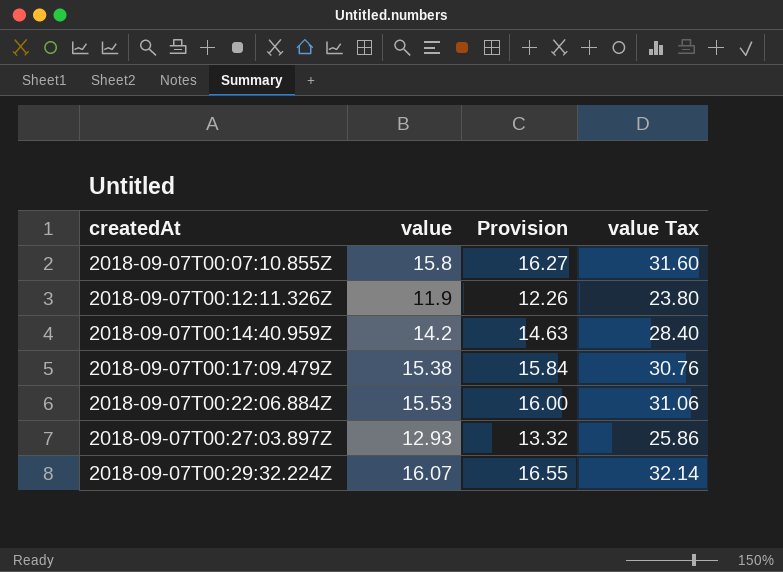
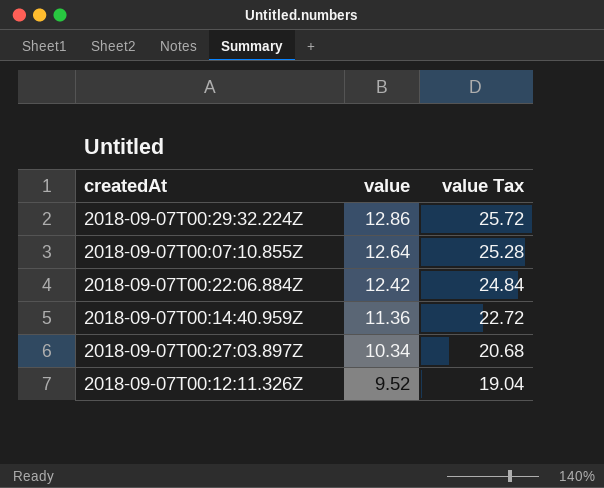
row order: createdAt ascending -> value descending
column Provision | formula: [value] * 1.03 -> none
row 2018-09-07T00:17:09.479Z: 15.38 | 15.84 | 30.76 -> none
2018-09-07T00:29:32.224Z | value: 16.07 -> 12.86
2018-09-07T00:29:32.224Z | value Tax: 32.14 -> 25.72
2018-09-07T00:07:10.855Z | value: 15.8 -> 12.64
2018-09-07T00:07:10.855Z | value Tax: 31.60 -> 25.28
2018-09-07T00:22:06.884Z | value: 15.53 -> 12.42
2018-09-07T00:22:06.884Z | value Tax: 31.06 -> 24.84
2018-09-07T00:14:40.959Z | value: 14.2 -> 11.36
2018-09-07T00:14:40.959Z | value Tax: 28.40 -> 22.72
2018-09-07T00:27:03.897Z | value: 12.93 -> 10.34
2018-09-07T00:27:03.897Z | value Tax: 25.86 -> 20.68
2018-09-07T00:12:11.326Z | value: 11.9 -> 9.52
2018-09-07T00:12:11.326Z | value Tax: 23.80 -> 19.04

